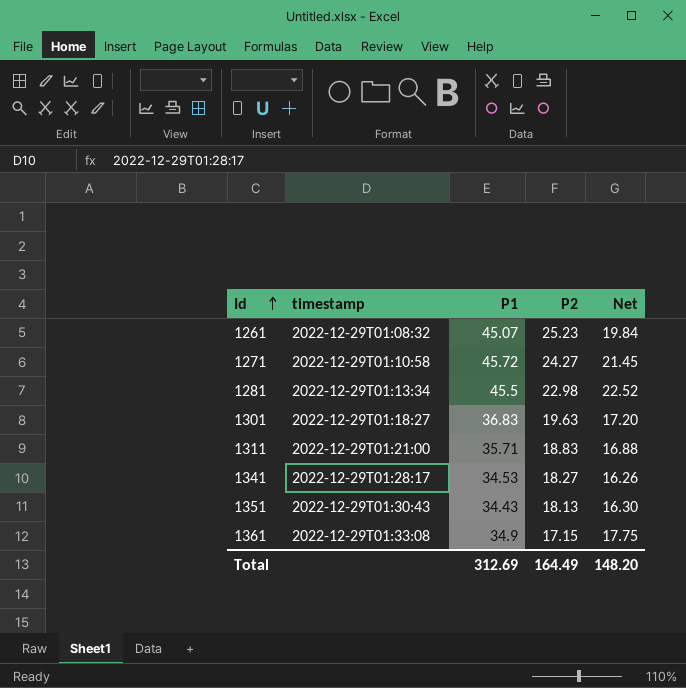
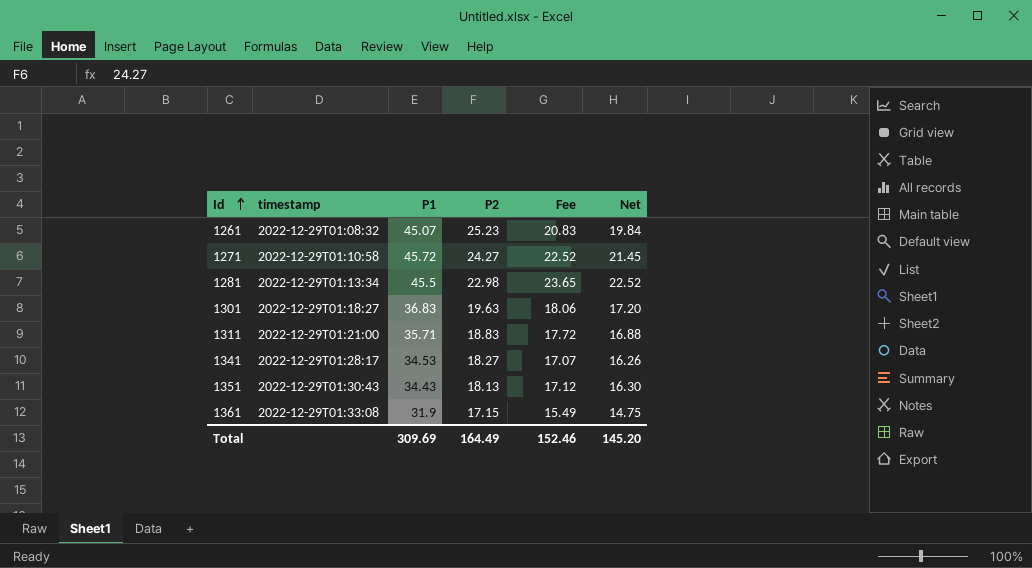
column Fee | formula: none -> [Net] * 1.05
1361 | P1: 34.9 -> 31.9
1361 | Net: 17.75 -> 14.75
Total | P1: 312.69 -> 309.69
Total | Net: 148.20 -> 145.20

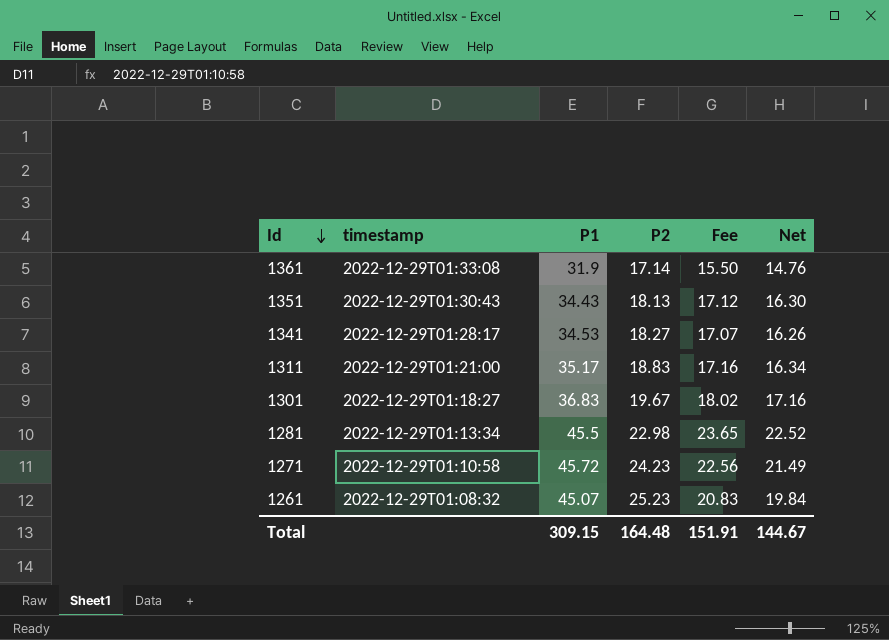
row order: Id ascending -> Id descending
1361 | P2: 17.15 -> 17.14
1361 | Fee: 15.49 -> 15.50
1361 | Net: 14.75 -> 14.76
1311 | P1: 35.71 -> 35.17
1311 | Fee: 17.72 -> 17.16
1311 | Net: 16.88 -> 16.34
1301 | P2: 19.63 -> 19.67
1301 | Fee: 18.06 -> 18.02
1301 | Net: 17.20 -> 17.16
1271 | P2: 24.27 -> 24.23
1271 | Fee: 22.52 -> 22.56
1271 | Net: 21.45 -> 21.49
Total | P1: 309.69 -> 309.15
Total | P2: 164.49 -> 164.48
Total | Fee: 152.46 -> 151.91
Total | Net: 145.20 -> 144.67

